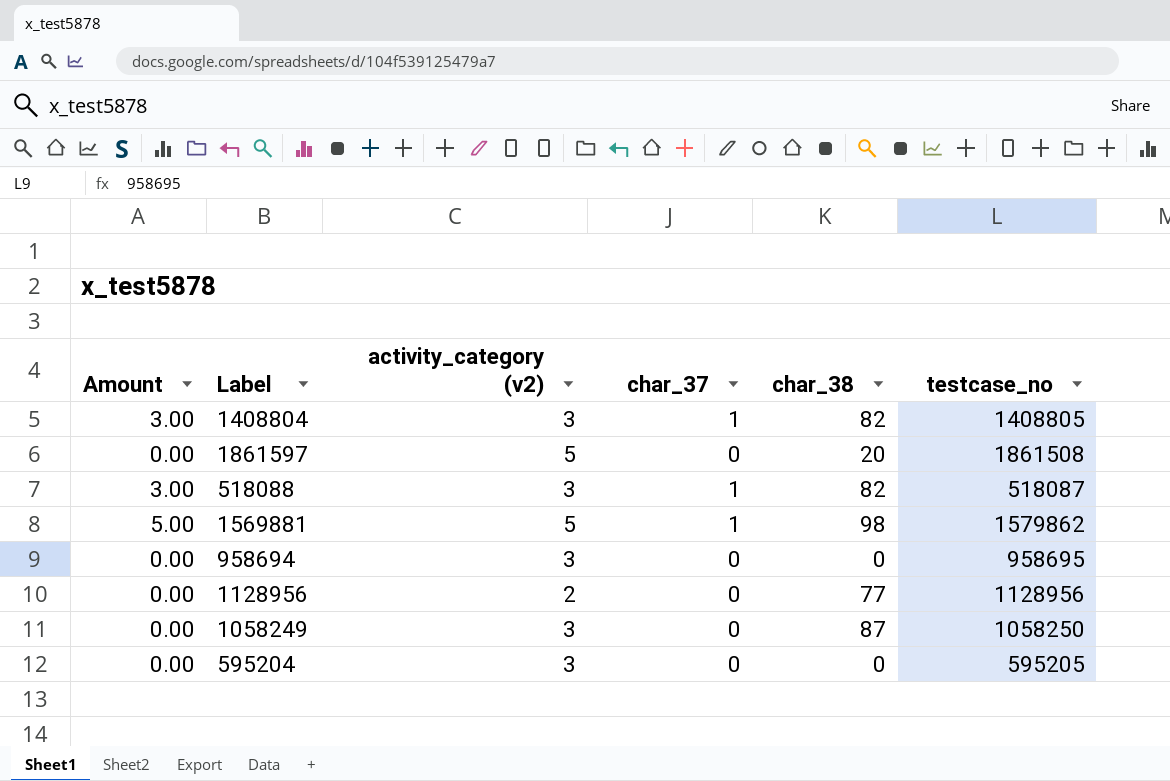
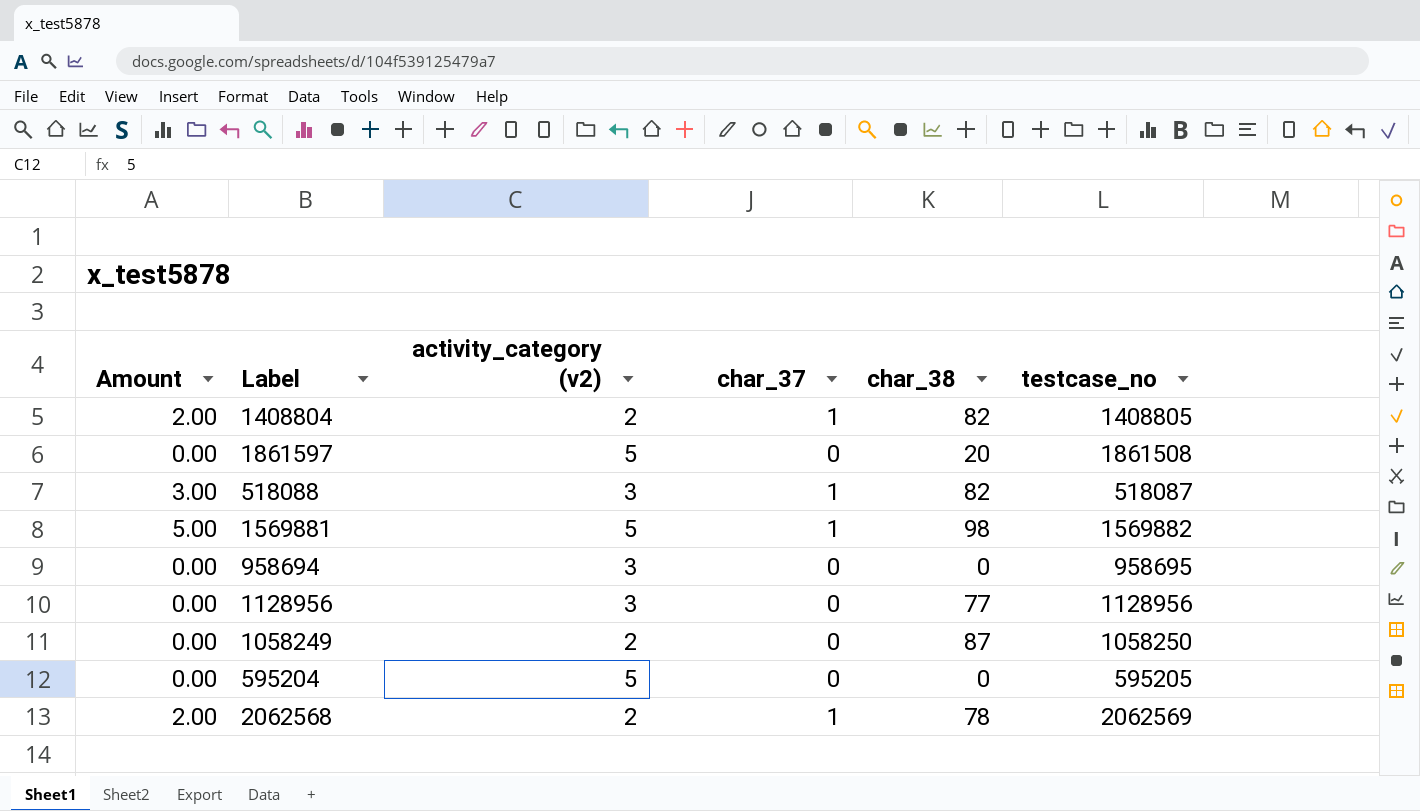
1408804 | Amount: 3.00 -> 2.00
1408804 | activity_category (v2): 3 -> 2
1569881 | testcase_no: 1579862 -> 1569882
1128956 | activity_category (v2): 2 -> 3
1058249 | activity_category (v2): 3 -> 2
595204 | activity_category (v2): 3 -> 5
row 2062568: none -> 2.00 | 2 | 1 | 78 | 2062569

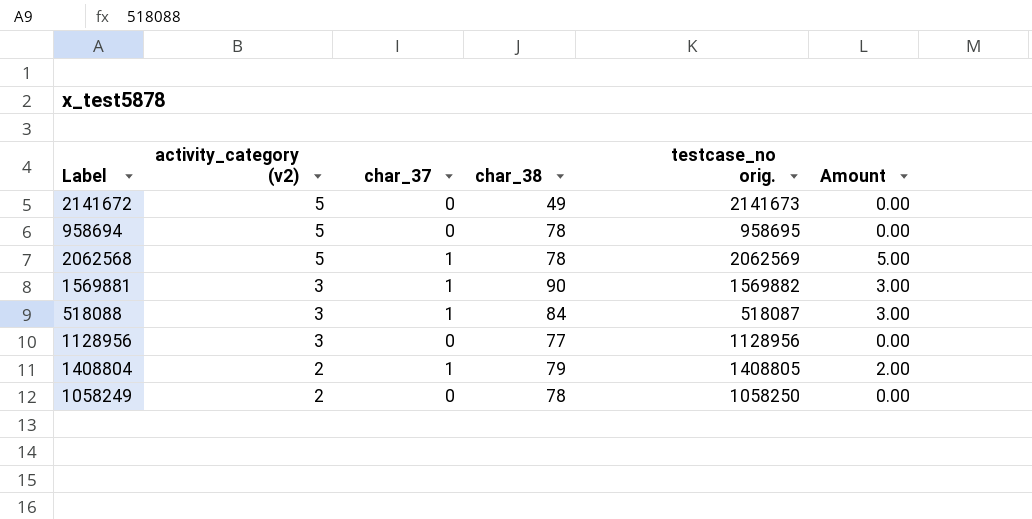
row order: none -> activity_category (v2) descending
column name: testcase_no -> testcase_no orig.
column Amount | position: 1 -> 6
row 1861597: 0.00 | 5 | 0 | 20 | 1861508 -> none
row 595204: 0.00 | 5 | 0 | 0 | 595205 -> none
row 2141672: none -> 5 | 0 | 49 | 2141673 | 0.00
958694 | activity_category (v2): 3 -> 5
958694 | char_38: 0 -> 78
2062568 | activity_category (v2): 2 -> 5
2062568 | Amount: 2.00 -> 5.00
1569881 | activity_category (v2): 5 -> 3
1569881 | char_38: 98 -> 90
1569881 | Amount: 5.00 -> 3.00
518088 | char_38: 82 -> 84
1408804 | char_38: 82 -> 79
1058249 | char_38: 87 -> 78

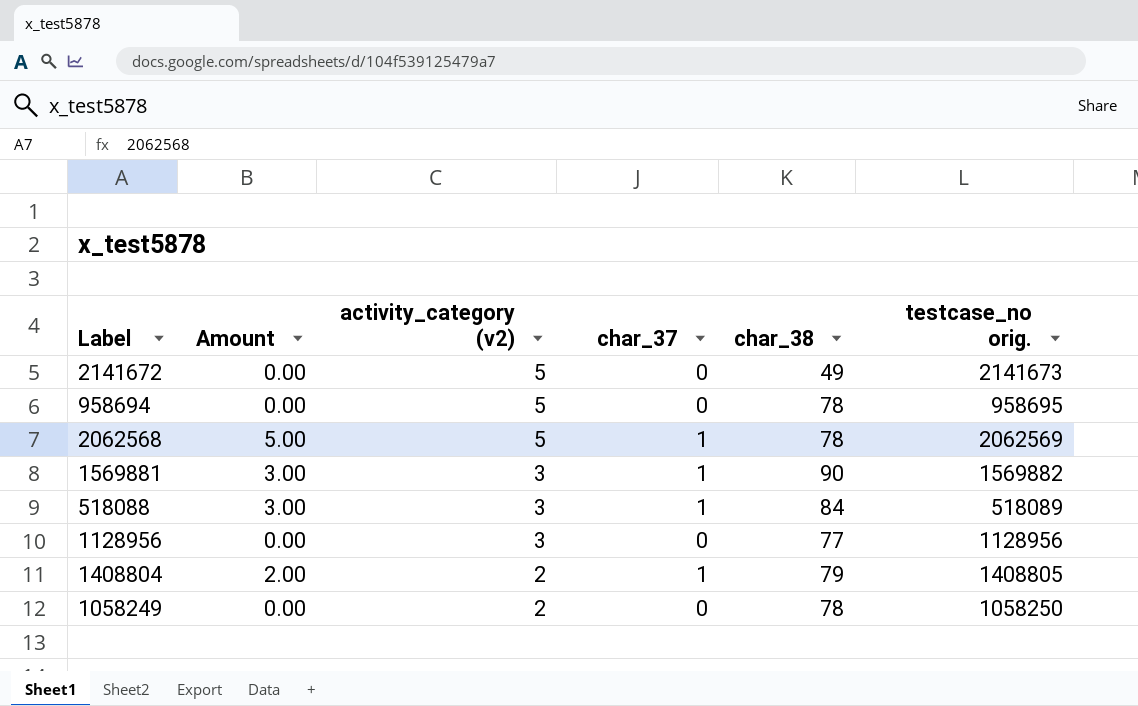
column Amount | position: 6 -> 2
518088 | testcase_no orig.: 518087 -> 518089

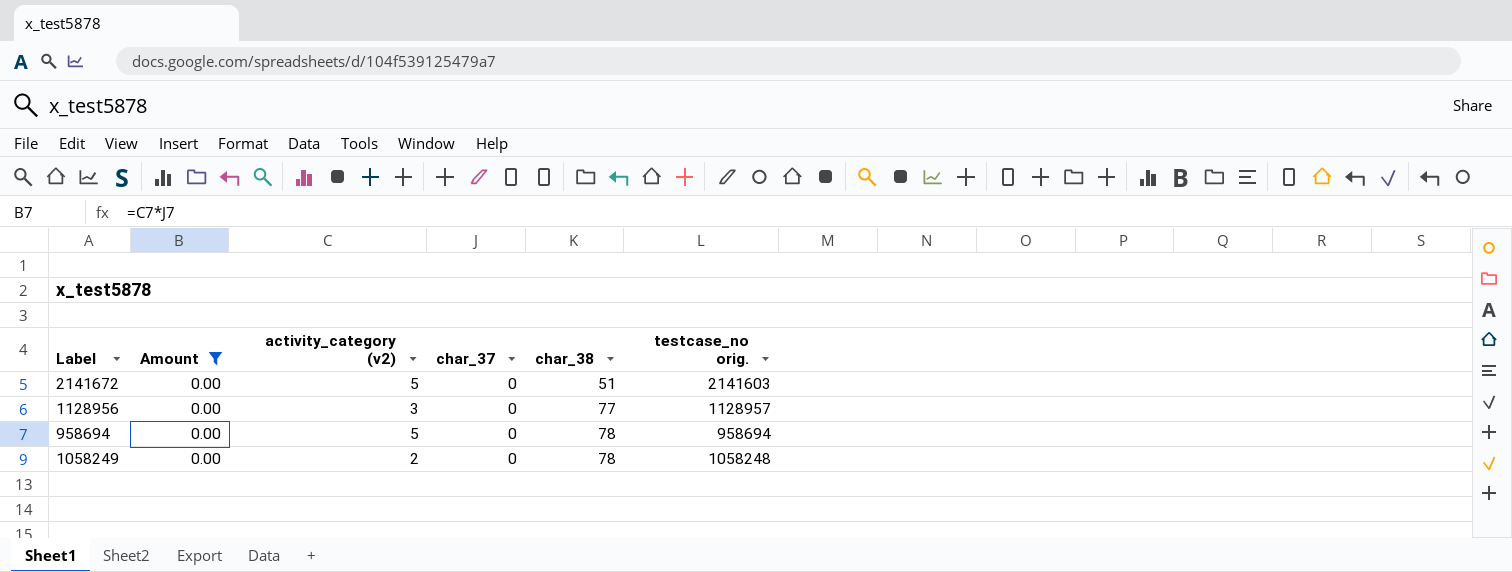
filter: none -> Amount = 0.00
row order: activity_category (v2) descending -> char_38 ascending
2141672 | char_38: 49 -> 51
2141672 | testcase_no orig.: 2141673 -> 2141603
1128956 | testcase_no orig.: 1128956 -> 1128957
958694 | testcase_no orig.: 958695 -> 958694
1058249 | testcase_no orig.: 1058250 -> 1058248

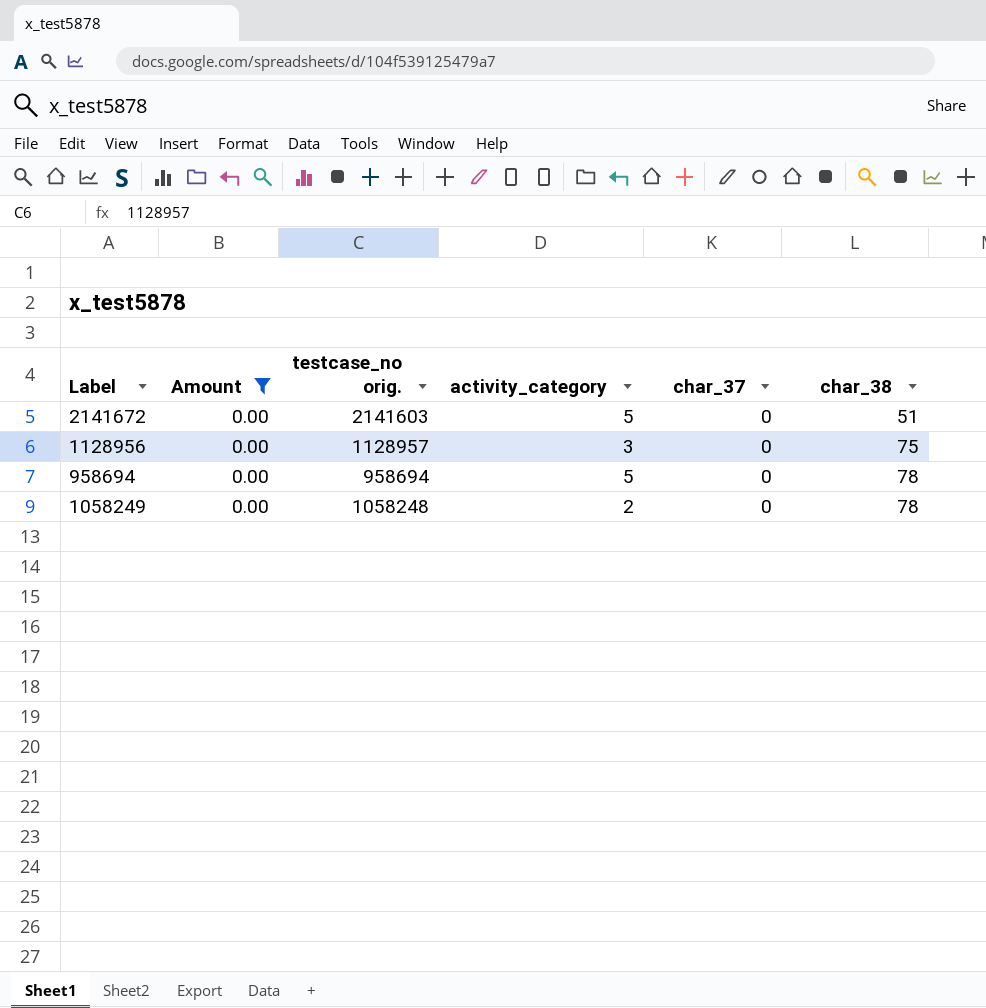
column testcase_no orig. | position: 6 -> 3
column name: activity_category (v2) -> activity_category
1128956 | char_38: 77 -> 75

